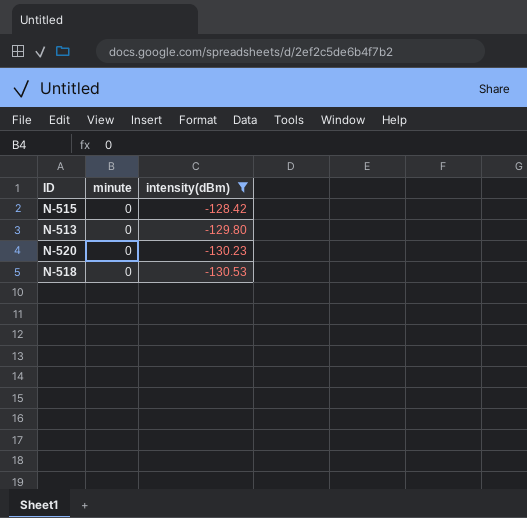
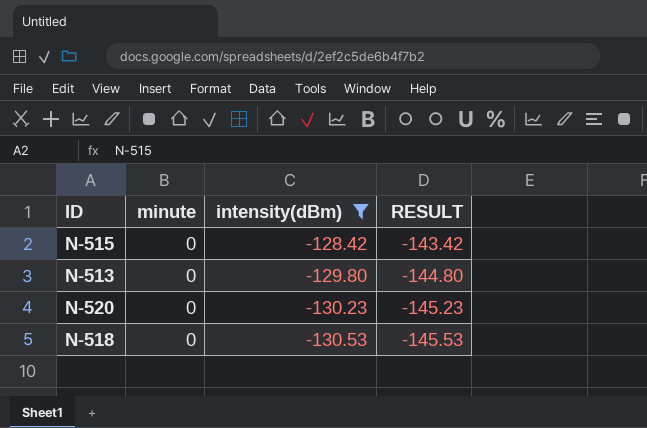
column RESULT | formula: none -> [intensity(dBm)] - 15

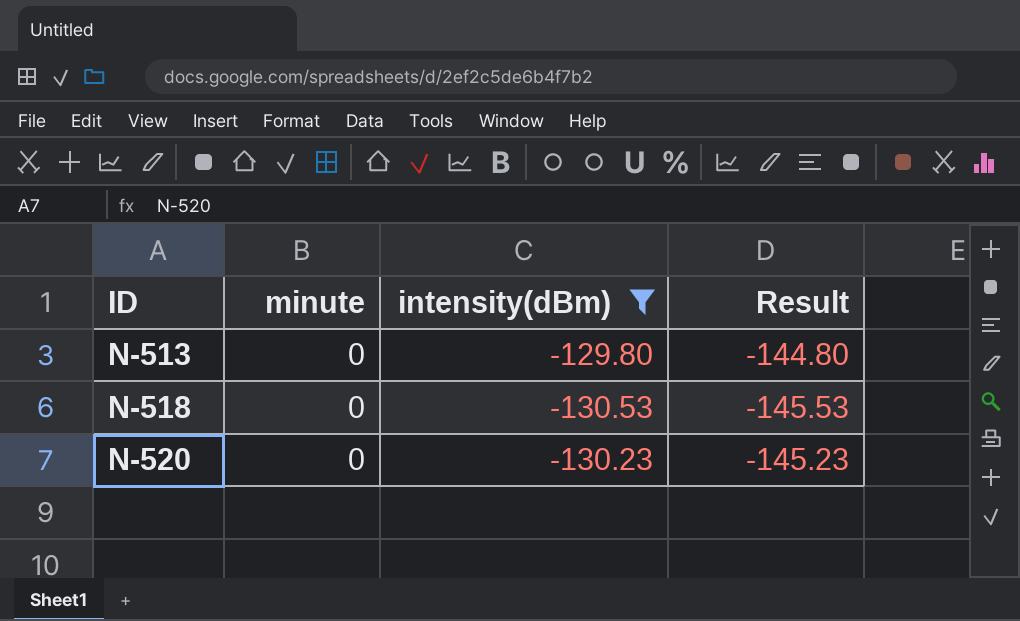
row order: intensity(dBm) descending -> ID ascending
column name: RESULT -> Result
row N-515: 0 | -128.42 | -143.42 -> none

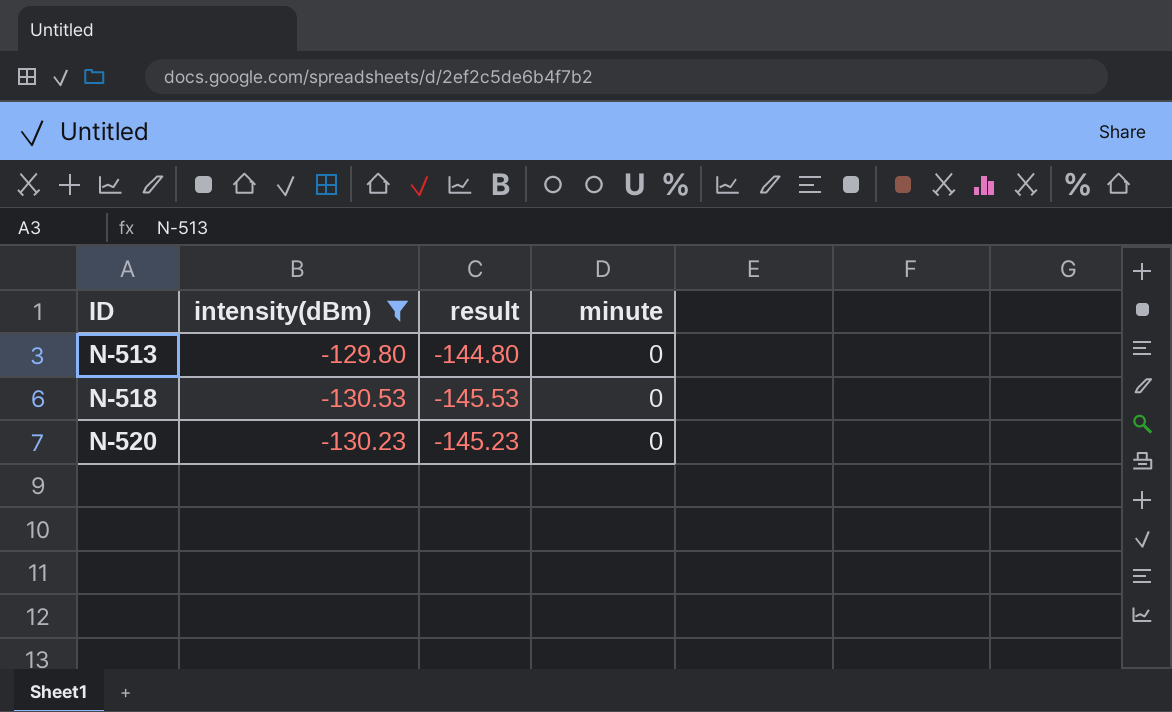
column name: Result -> result
column minute | position: 2 -> 4

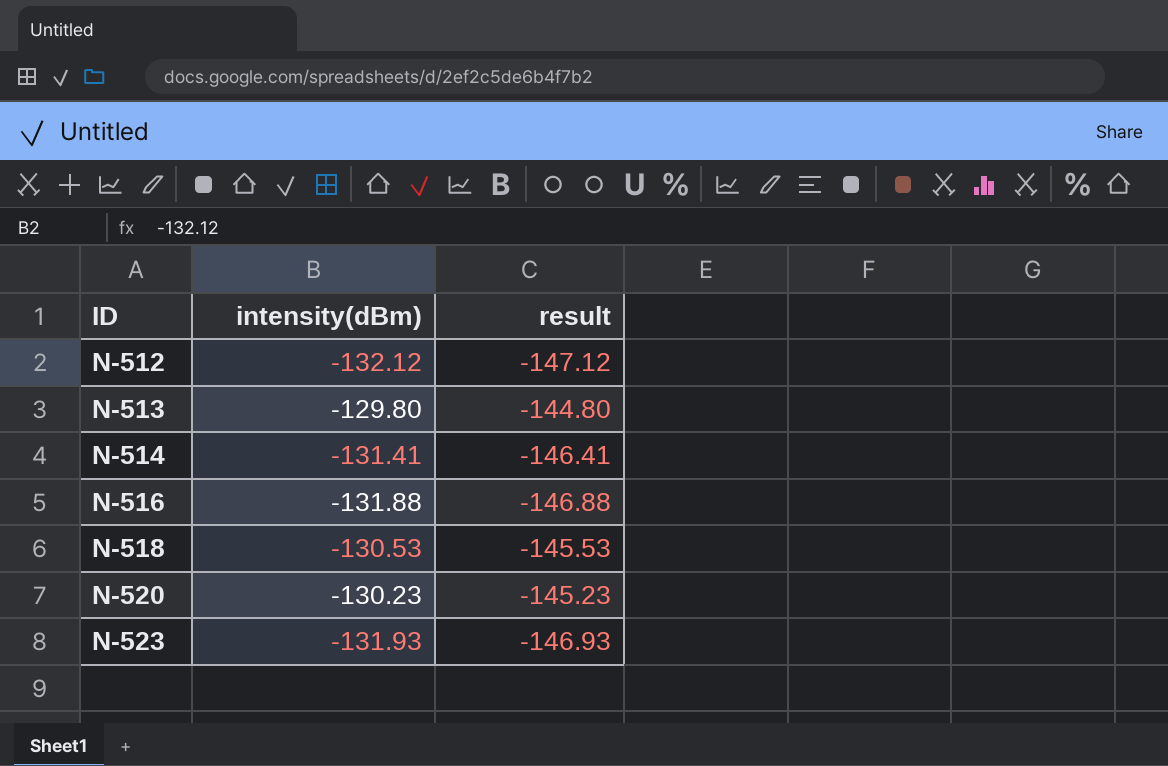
filter: intensity(dBm) >= -130.53 -> none
column minute | position: 4 -> none

